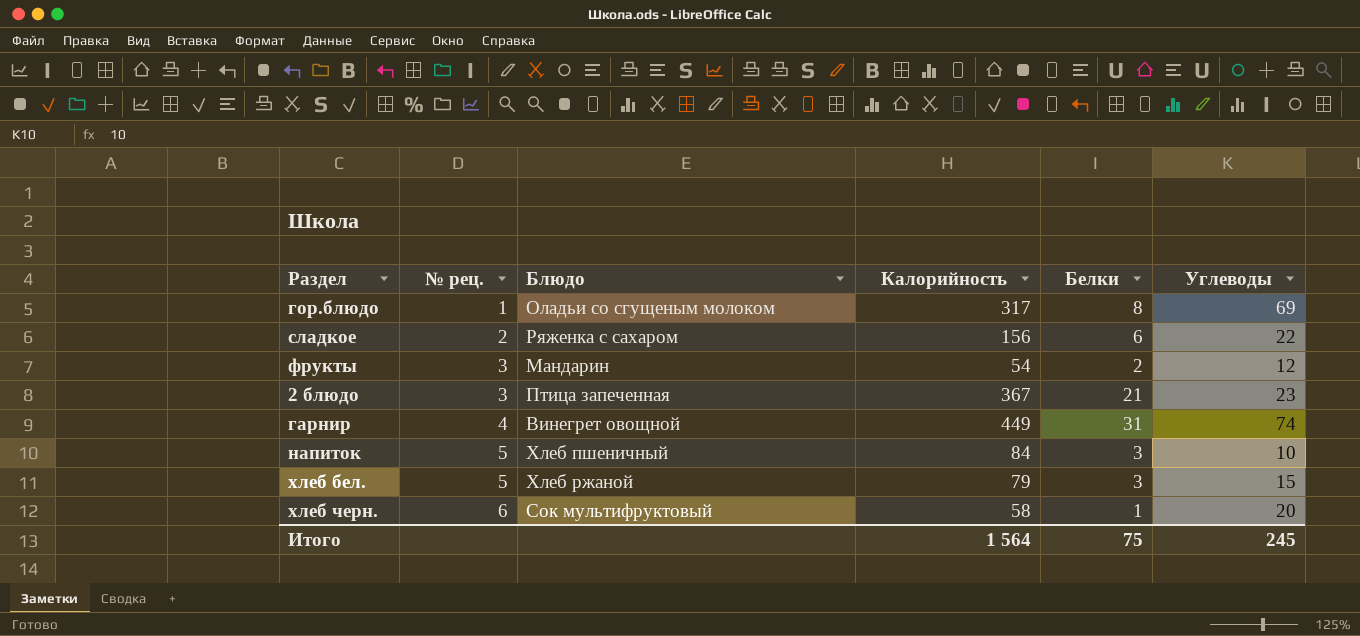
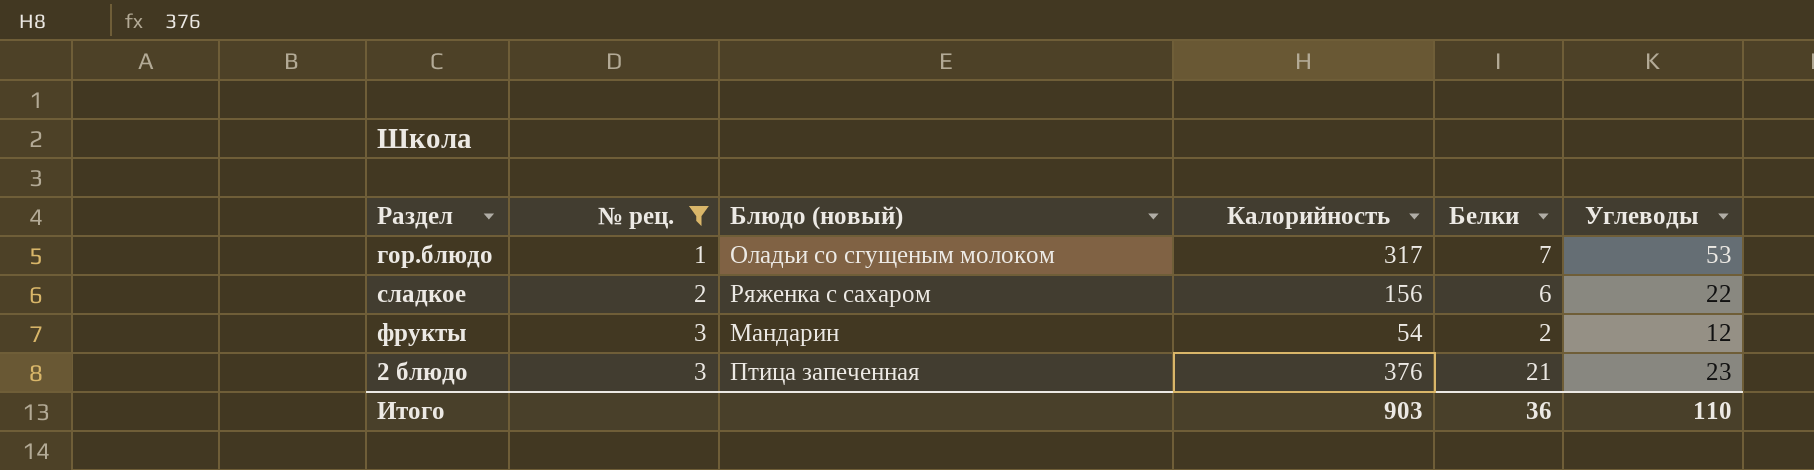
filter: none -> № рец. <= 3
column name: Блюдо -> Блюдо (новый)
гор.блюдо | Белки: 8 -> 7
гор.блюдо | Углеводы: 69 -> 53
2 блюдо | Калорийность: 367 -> 376
Итого | Калорийность: 1 564 -> 903
Итого | Белки: 75 -> 36
Итого | Углеводы: 245 -> 110

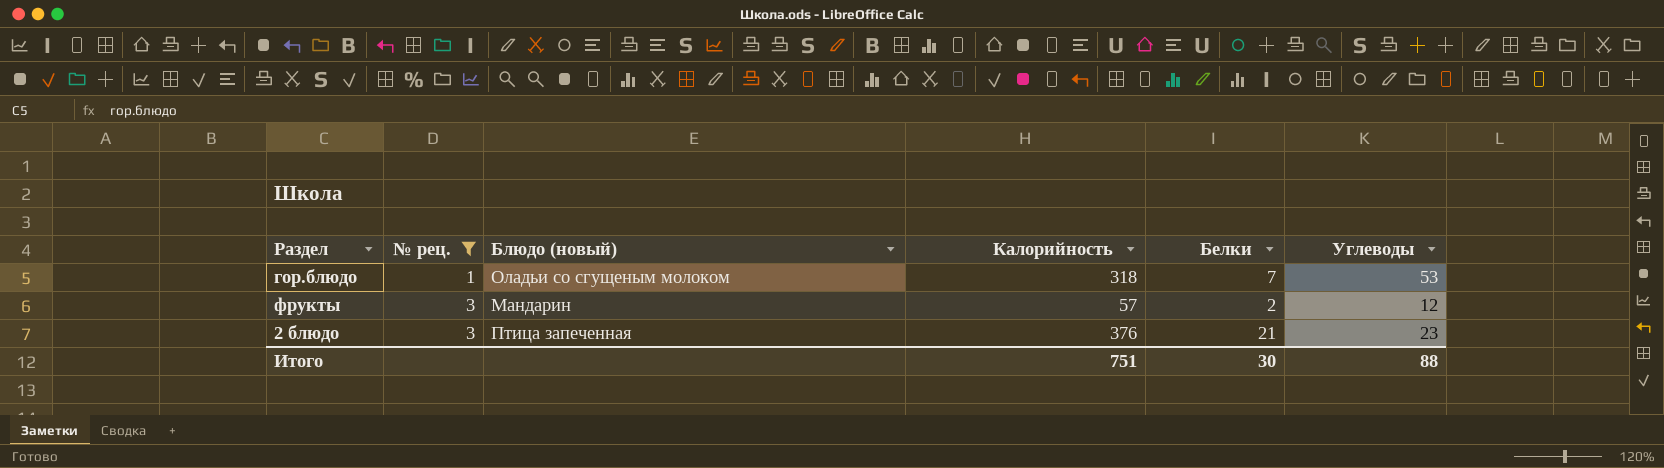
row сладкое: 2 | Ряженка с сахаром | 156 | 6 | 22 -> none
гор.блюдо | Калорийность: 317 -> 318
фрукты | Калорийность: 54 -> 57
Итого | Калорийность: 903 -> 751
Итого | Белки: 36 -> 30
Итого | Углеводы: 110 -> 88

